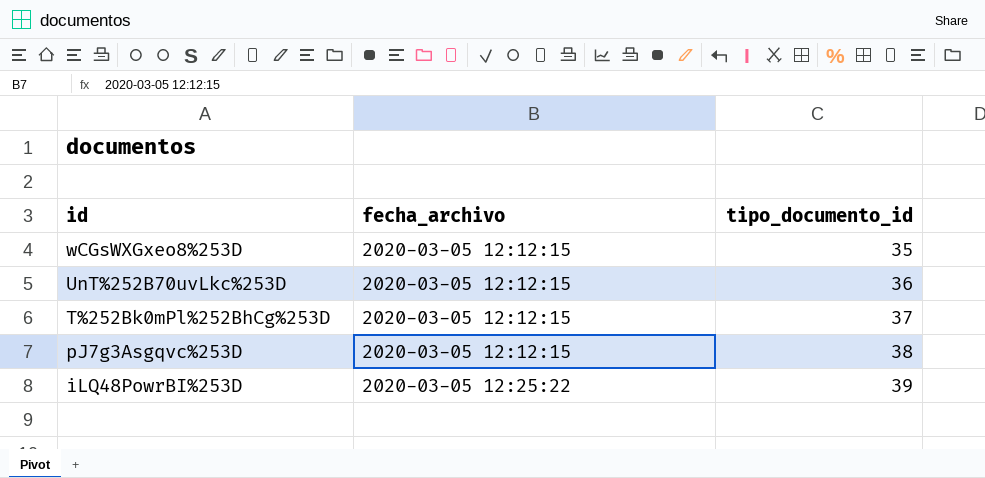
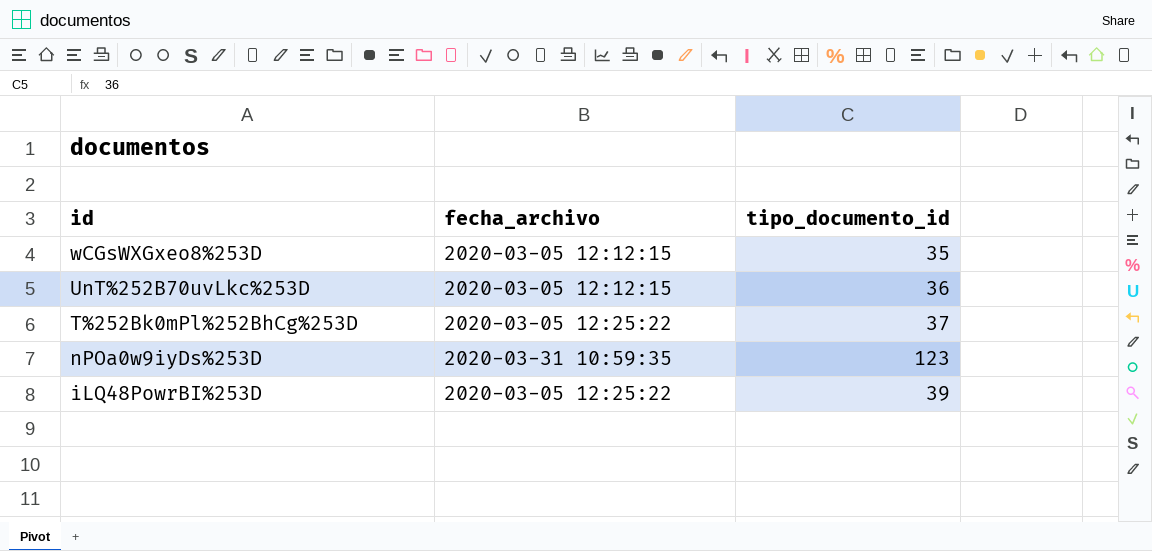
row pJ7g3Asgqvc%253D: 2020-03-05 12:12:15 | 38 -> none
T%252Bk0mPl%252BhCg%253D | fecha_archivo: 2020-03-05 12:12:15 -> 2020-03-05 12:25:22
row nPOa0w9iyDs%253D: none -> 2020-03-31 10:59:35 | 123

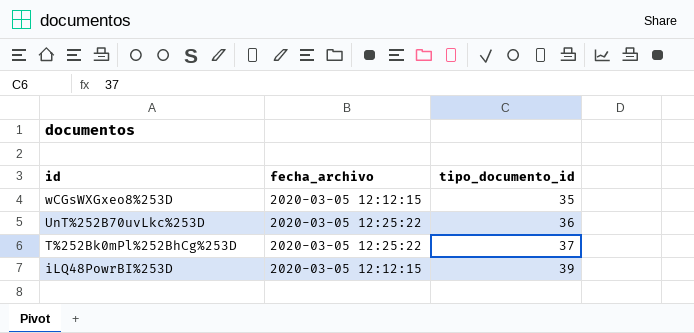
row nPOa0w9iyDs%253D: 2020-03-31 10:59:35 | 123 -> none
UnT%252B70uvLkc%253D | fecha_archivo: 2020-03-05 12:12:15 -> 2020-03-05 12:25:22
iLQ48PowrBI%253D | fecha_archivo: 2020-03-05 12:25:22 -> 2020-03-05 12:12:15

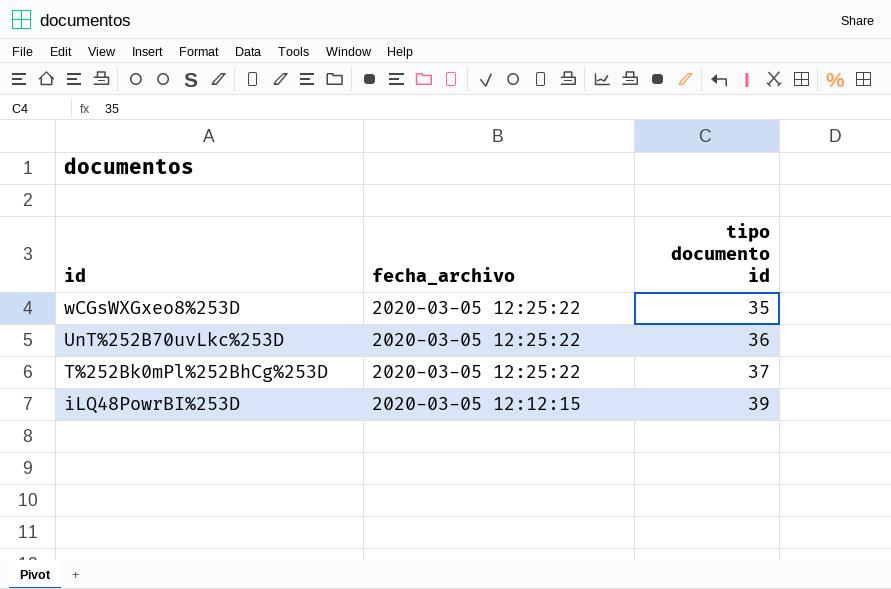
column name: tipo_documento_id -> tipo documento id
wCGsWXGxeo8%253D | fecha_archivo: 2020-03-05 12:12:15 -> 2020-03-05 12:25:22

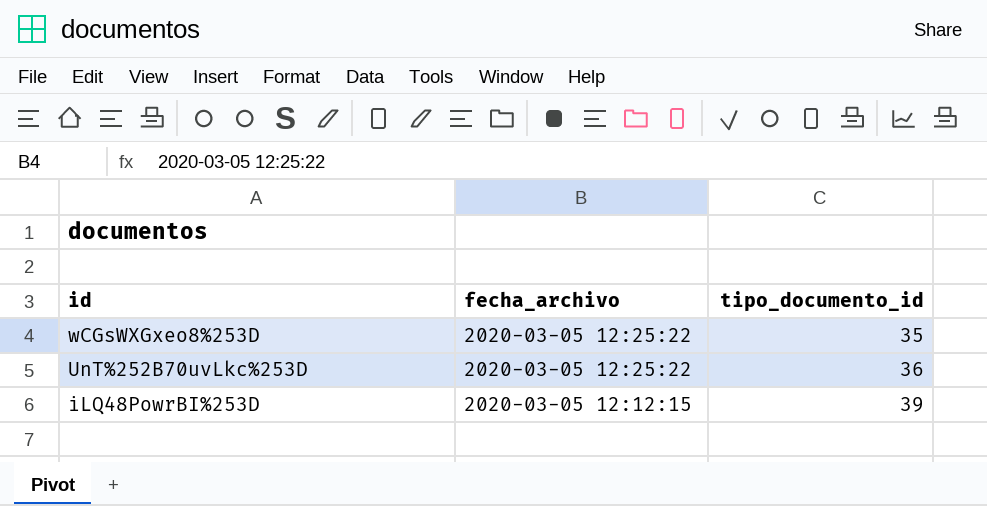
column name: tipo documento id -> tipo_documento_id
row T%252Bk0mPl%252BhCg%253D: 2020-03-05 12:25:22 | 37 -> none

